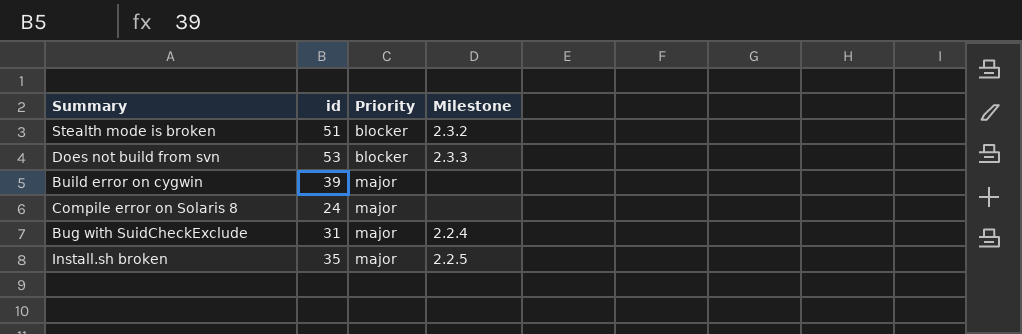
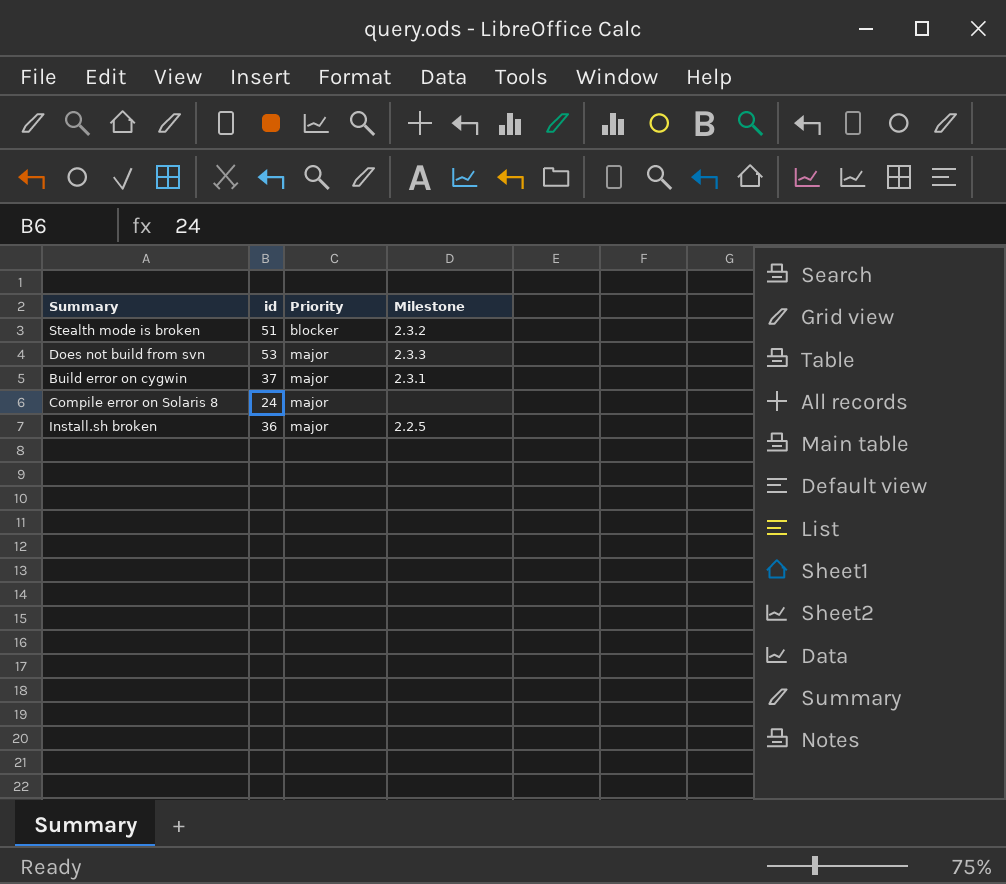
row Bug with SuidCheckExclude: 31 | major | 2.2.4 -> none
Does not build from svn | Priority: blocker -> major
Build error on cygwin | id: 39 -> 37
Build error on cygwin | Milestone: none -> 2.3.1
Install.sh broken | id: 35 -> 36

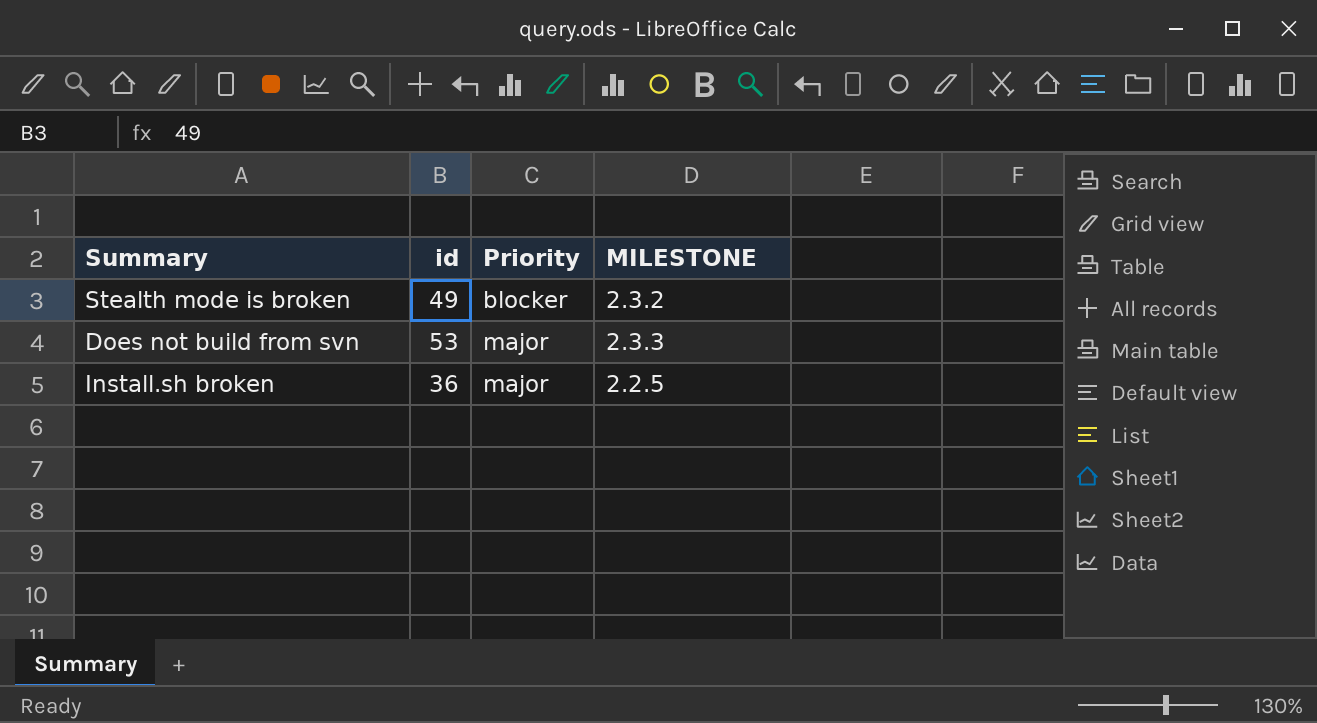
column name: Milestone -> MILESTONE
row Build error on cygwin: 37 | major | 2.3.1 -> none
row Compile error on Solaris 8: 24 | major | none -> none
Stealth mode is broken | id: 51 -> 49

